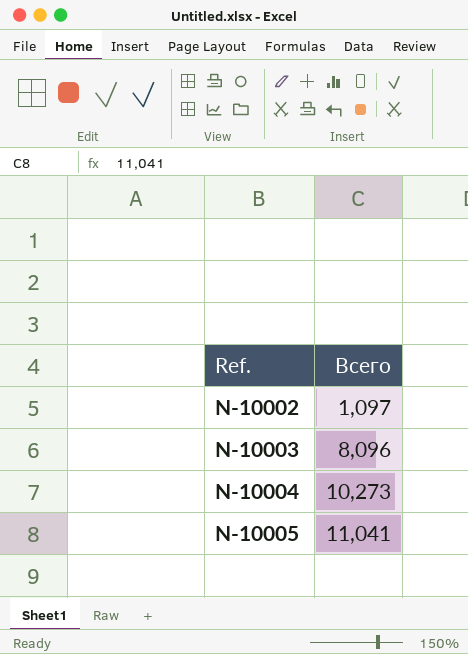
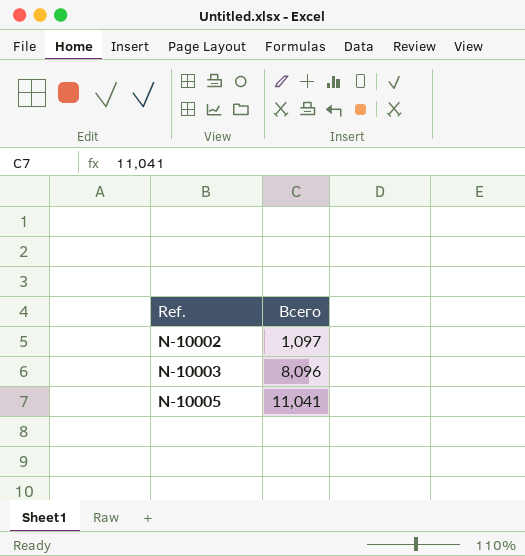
row N-10004: 10,273 -> none

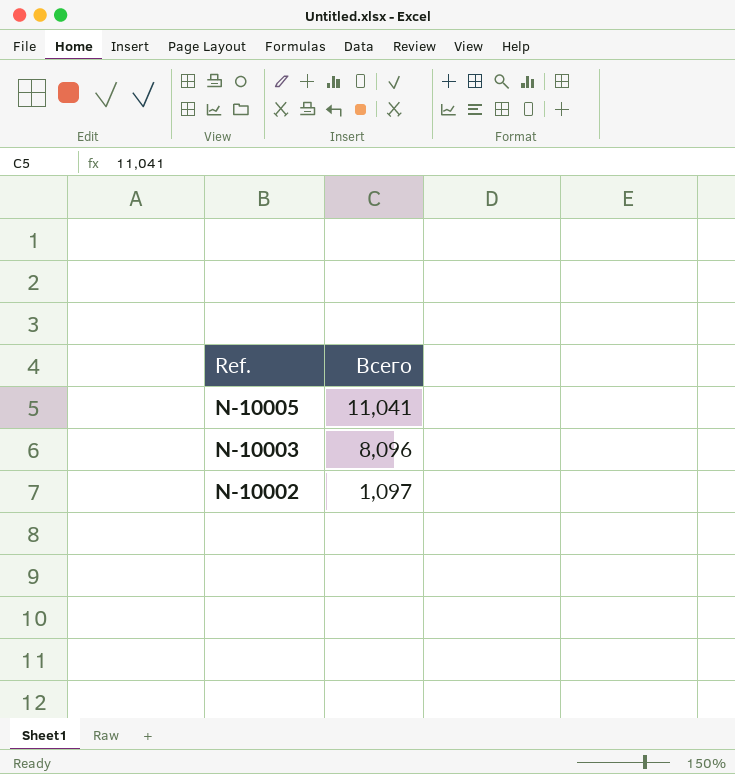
row order: Ref. ascending -> Ref. descending

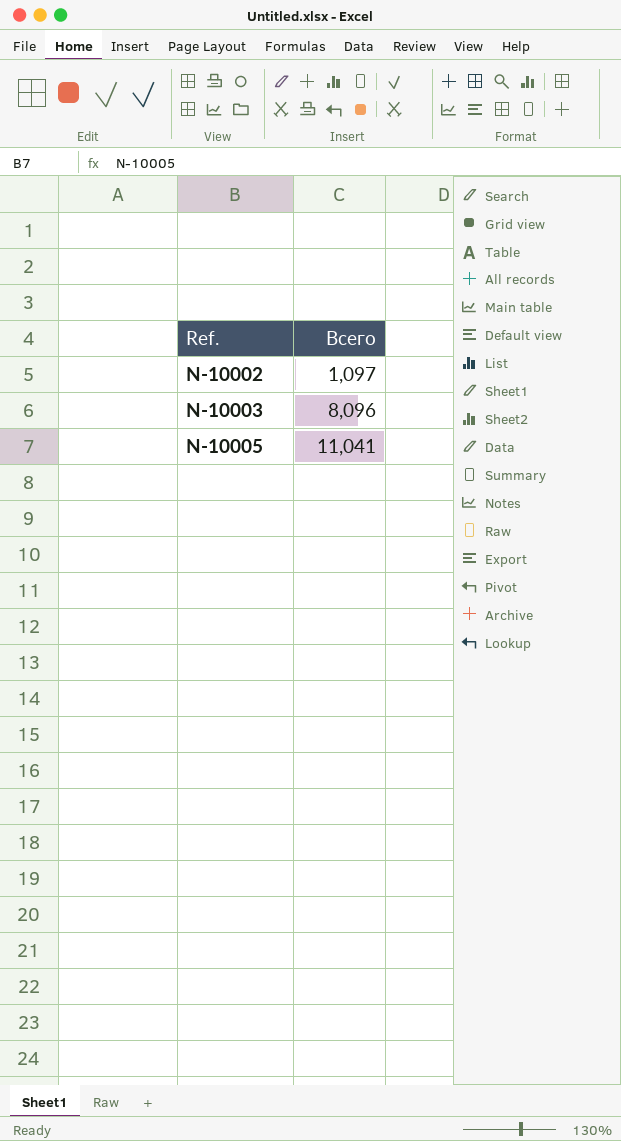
row order: Ref. descending -> Ref. ascending

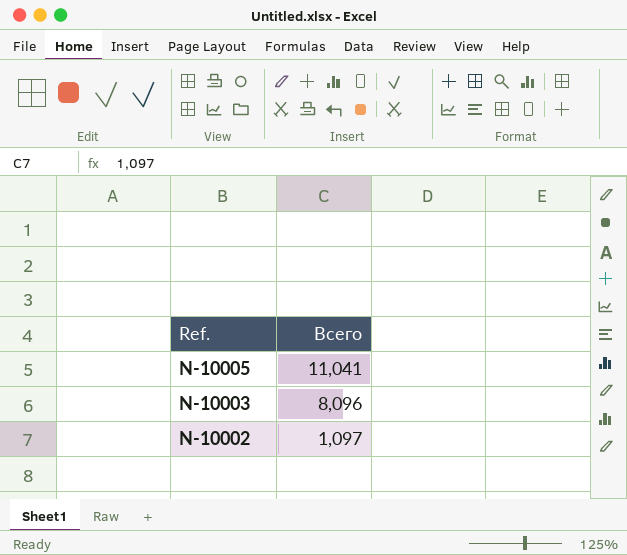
row order: Ref. ascending -> Ref. descending

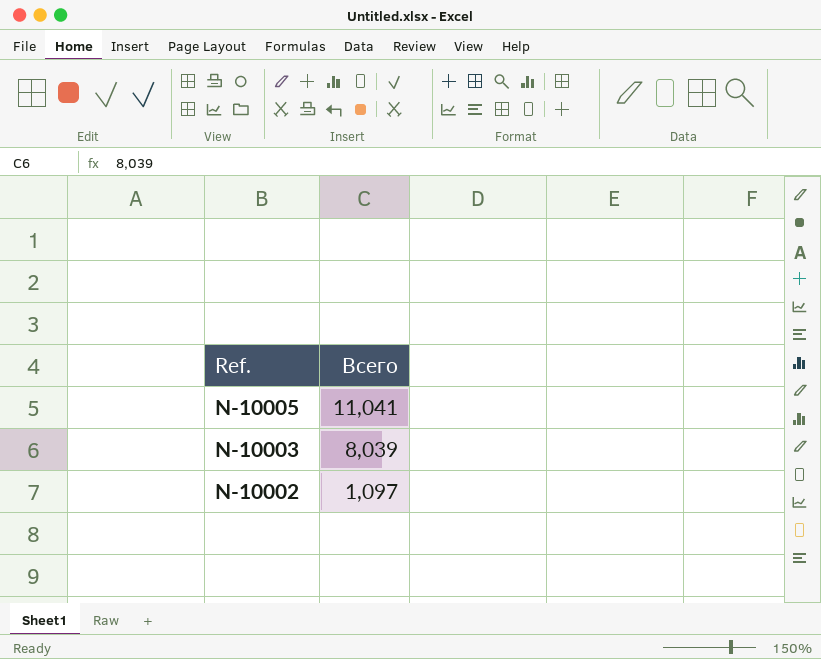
N-10003 | Всего: 8,096 -> 8,039

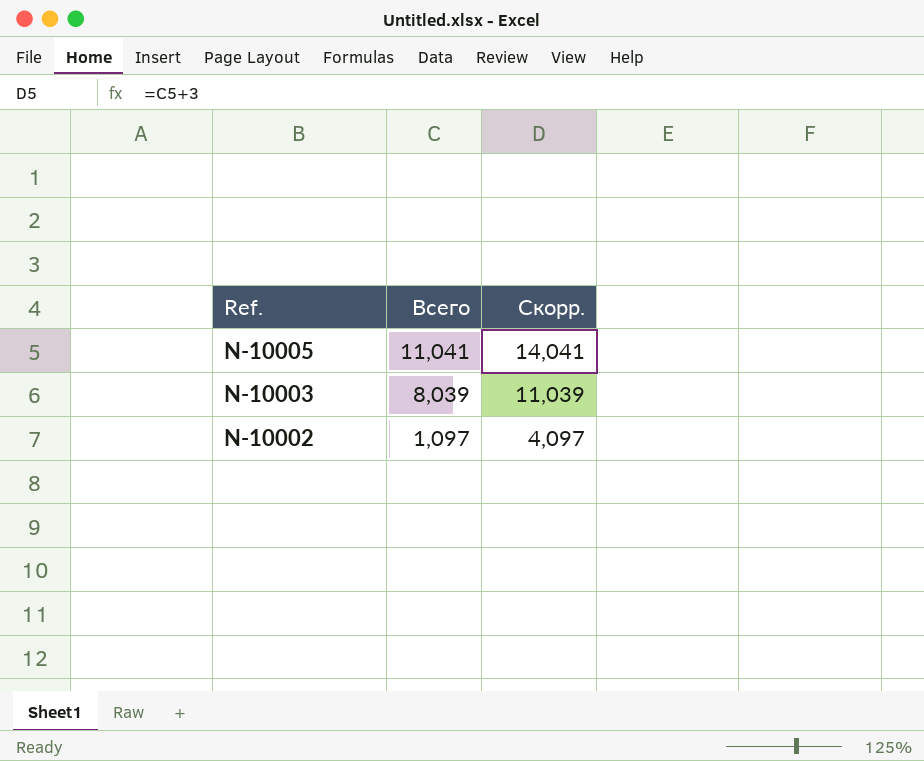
column Скорр. | formula: none -> [Всего] + 3

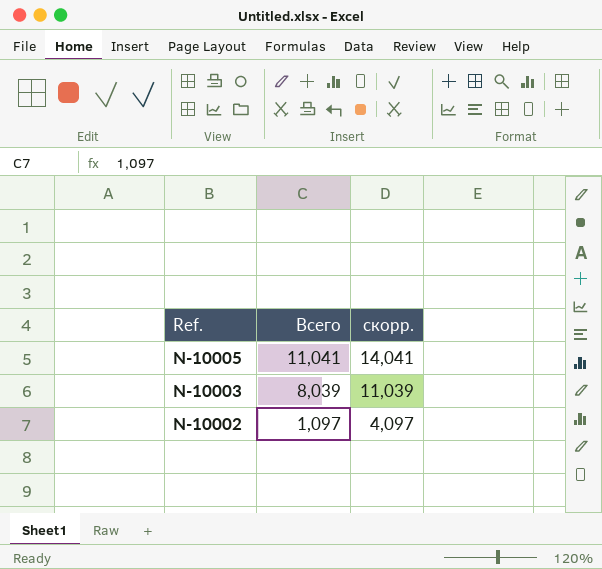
column name: Скорр. -> скорр.

